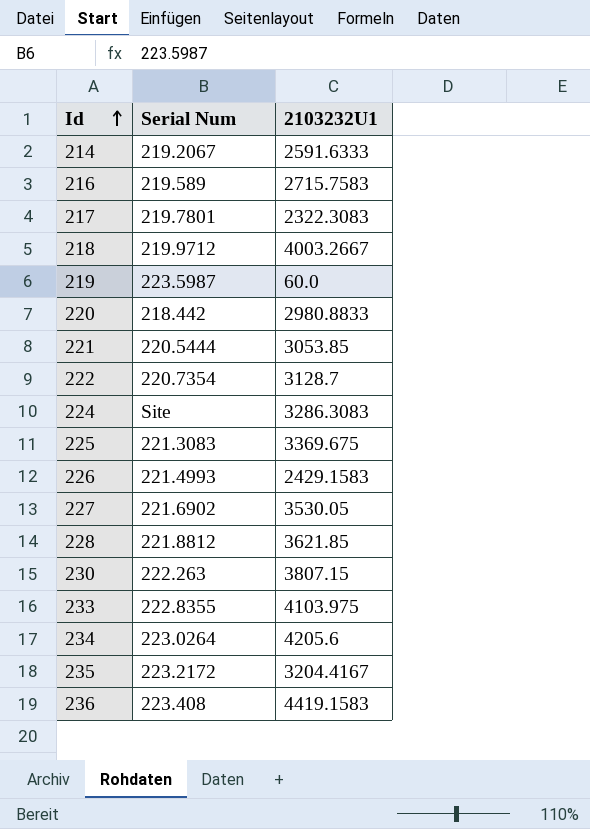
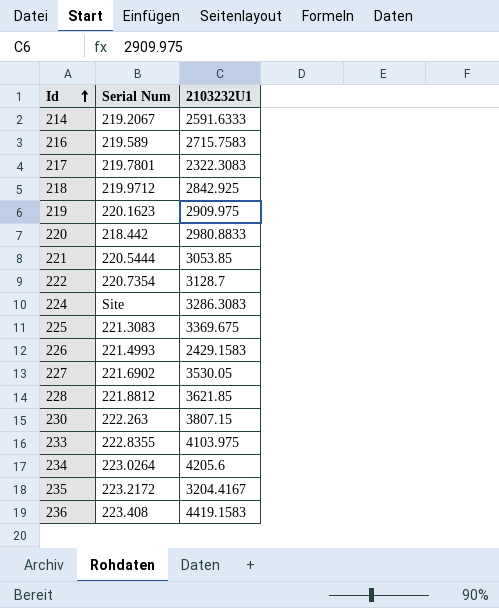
218 | 2103232U1: 4003.2667 -> 2842.925
219 | Serial Num: 223.5987 -> 220.1623
219 | 2103232U1: 60.0 -> 2909.975

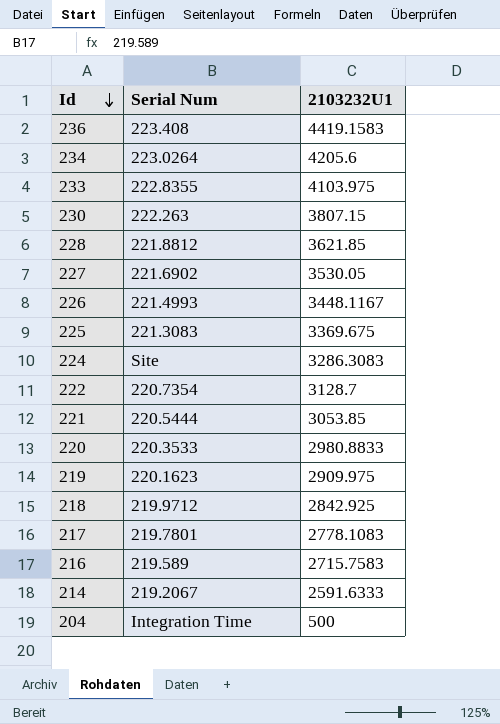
row order: Id ascending -> Id descending
row 235: 223.2172 | 3204.4167 -> none
226 | 2103232U1: 2429.1583 -> 3448.1167
220 | Serial Num: 218.442 -> 220.3533
217 | 2103232U1: 2322.3083 -> 2778.1083
row 204: none -> Integration Time | 500

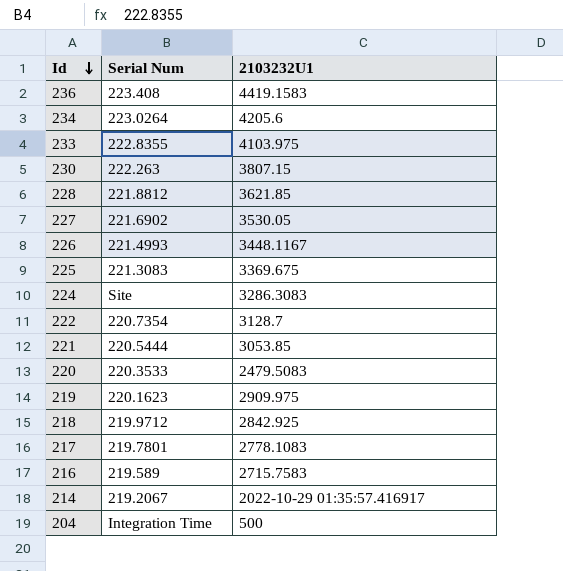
220 | 2103232U1: 2980.8833 -> 2479.5083
214 | 2103232U1: 2591.6333 -> 2022-10-29 01:35:57.416917

